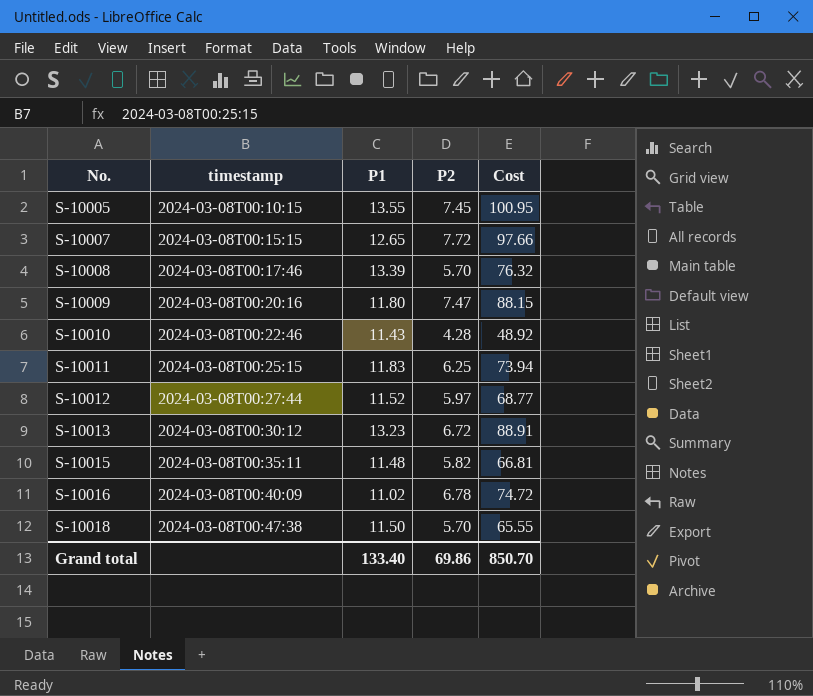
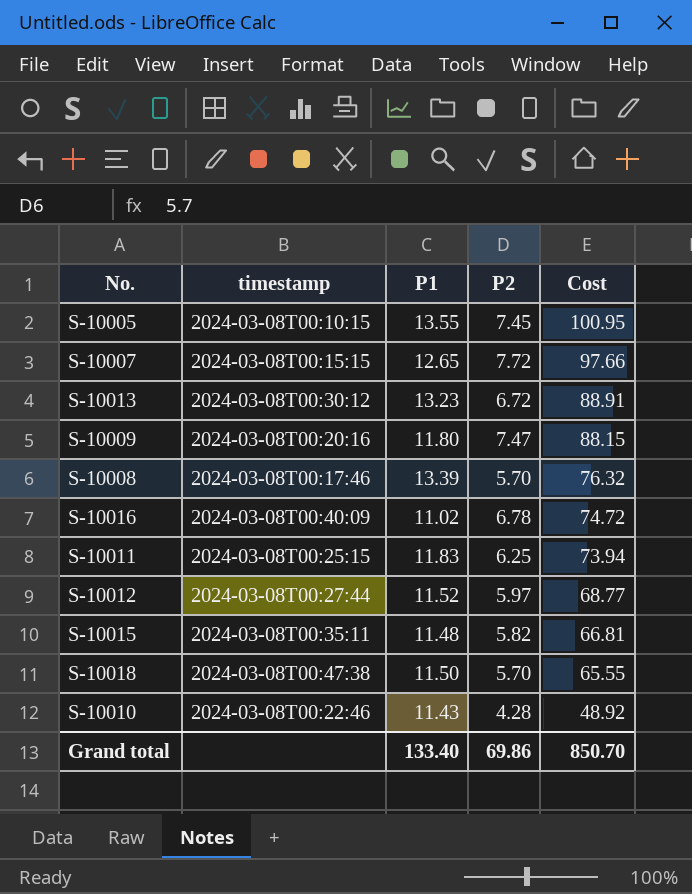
row order: No. ascending -> Cost descending

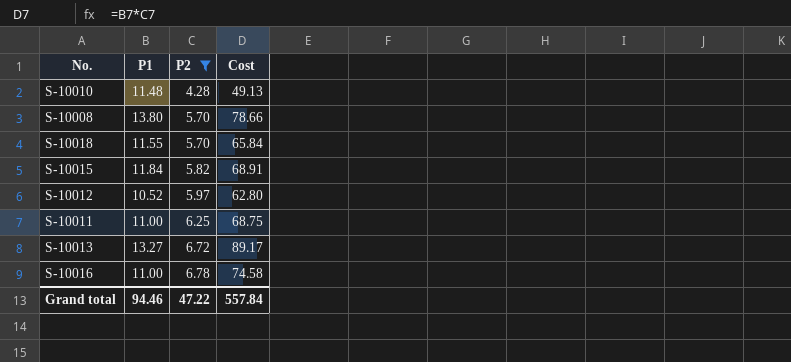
filter: none -> P2 <= 6.78
row order: Cost descending -> P2 ascending
column timestamp | position: 2 -> none
S-10010 | P1: 11.43 -> 11.48
S-10010 | Cost: 48.92 -> 49.13
S-10008 | P1: 13.39 -> 13.80
S-10008 | Cost: 76.32 -> 78.66
S-10018 | P1: 11.50 -> 11.55
S-10018 | Cost: 65.55 -> 65.84
S-10015 | P1: 11.48 -> 11.84
S-10015 | Cost: 66.81 -> 68.91
S-10012 | P1: 11.52 -> 10.52
S-10012 | Cost: 68.77 -> 62.80
S-10011 | P1: 11.83 -> 11.00
S-10011 | Cost: 73.94 -> 68.75
S-10013 | P1: 13.23 -> 13.27
S-10013 | Cost: 88.91 -> 89.17
S-10016 | P1: 11.02 -> 11.00
S-10016 | Cost: 74.72 -> 74.58
Grand total | P1: 133.40 -> 94.46
Grand total | P2: 69.86 -> 47.22
Grand total | Cost: 850.70 -> 557.84

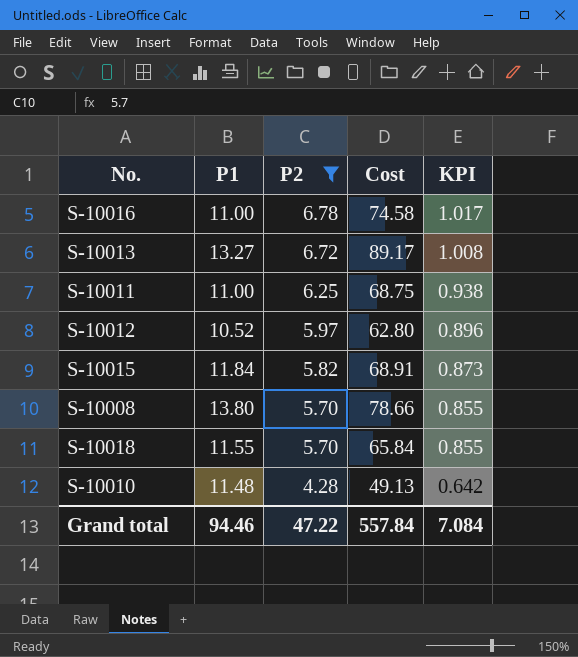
row order: P2 ascending -> P2 descending
column KPI | formula: none -> [P2] * 0.15

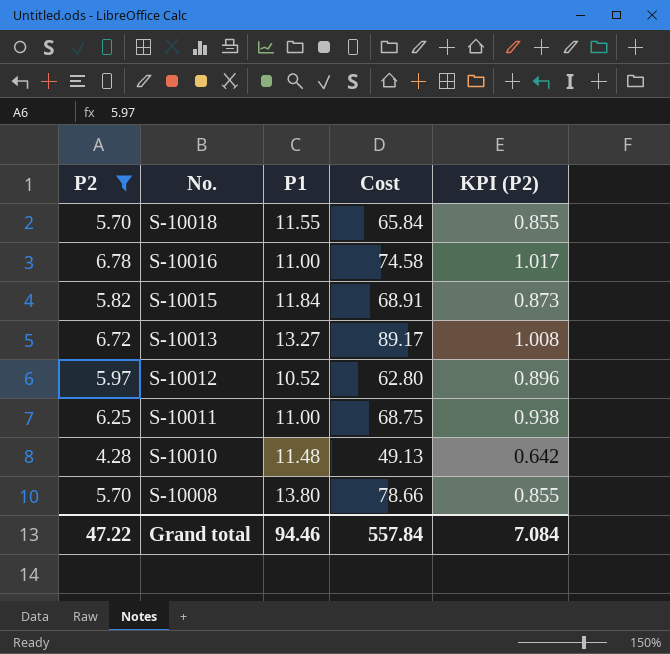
row order: P2 descending -> No. descending
column P2 | position: 3 -> 1
column name: KPI -> KPI (P2)

